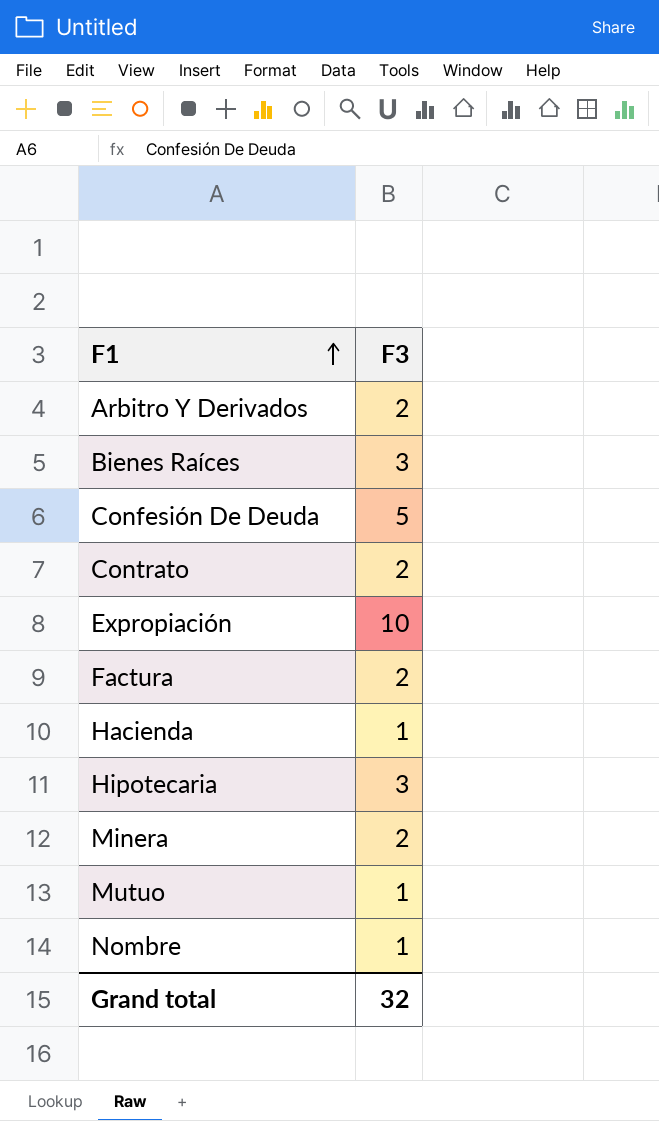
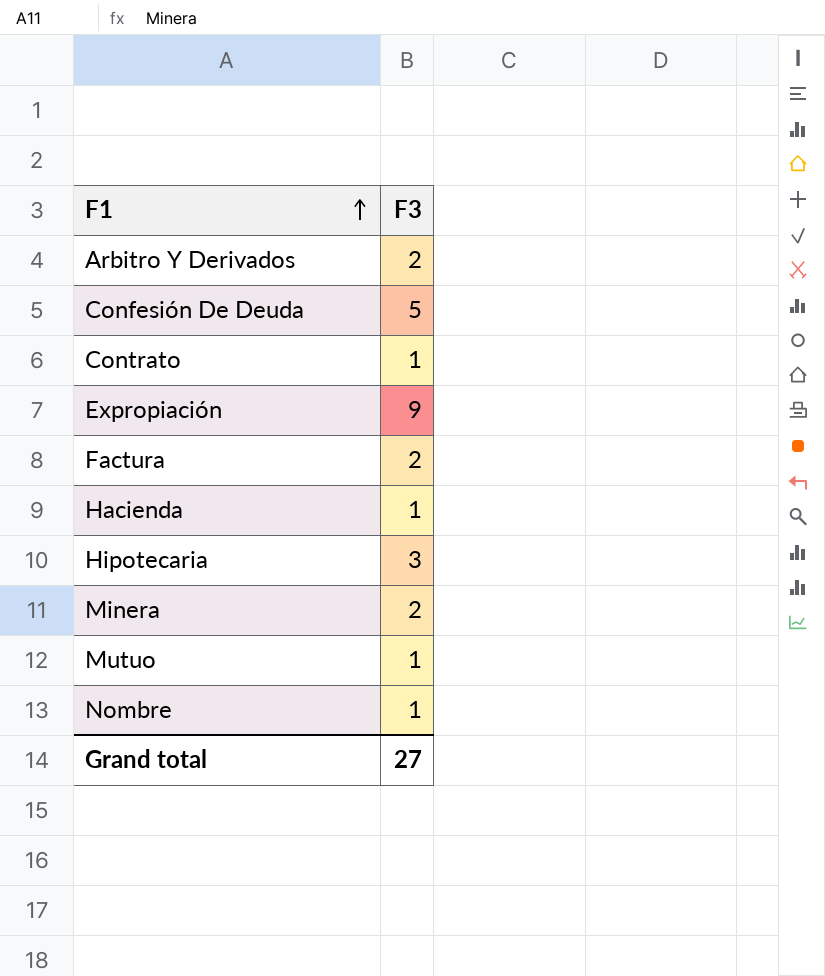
row Bienes Raíces: 3 -> none
Contrato | F3: 2 -> 1
Expropiación | F3: 10 -> 9
Grand total | F3: 32 -> 27

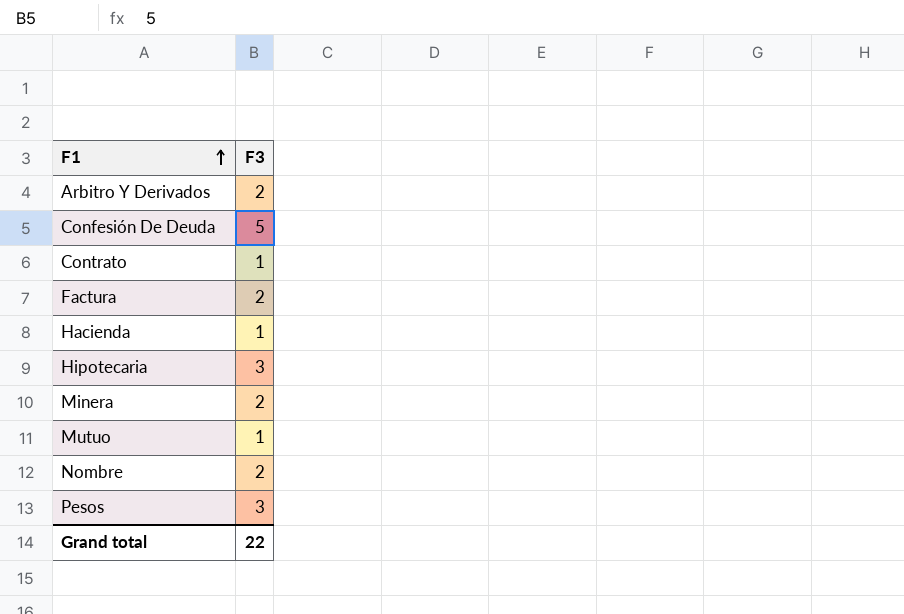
row Expropiación: 9 -> none
Nombre | F3: 1 -> 2
row Pesos: none -> 3
Grand total | F3: 27 -> 22

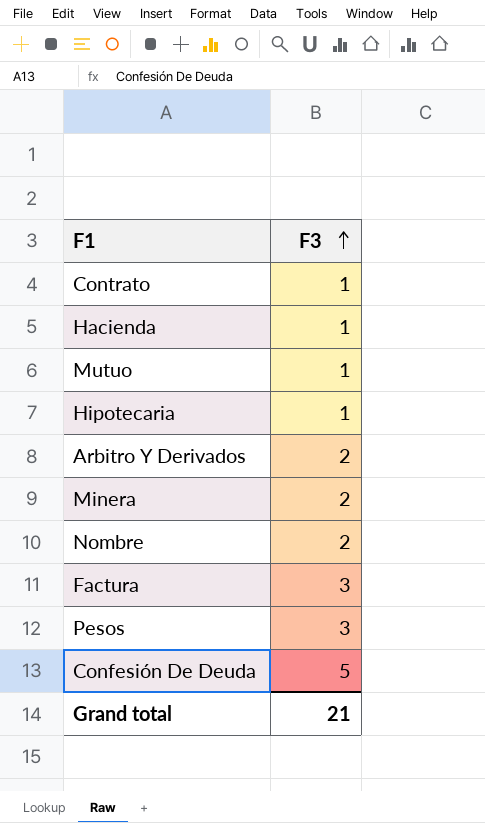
row order: F1 ascending -> F3 ascending
Hipotecaria | F3: 3 -> 1
Factura | F3: 2 -> 3
Grand total | F3: 22 -> 21

